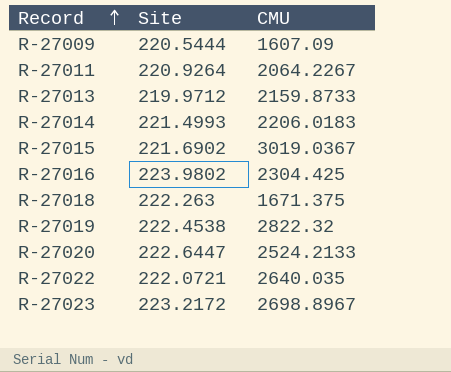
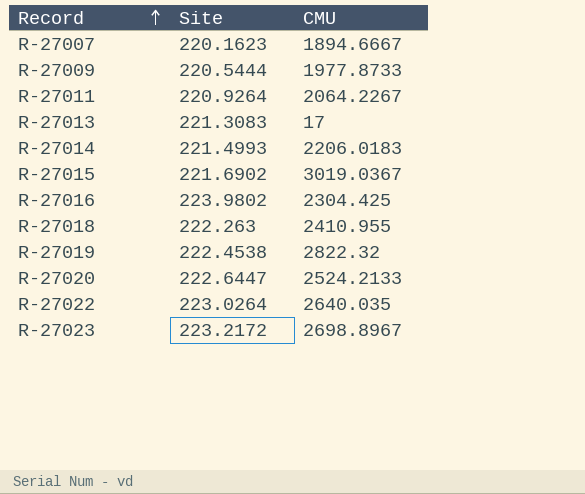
row R-27007: none -> 220.1623 | 1894.6667
R-27009 | CMU: 1607.09 -> 1977.8733
R-27013 | Site: 219.9712 -> 221.3083
R-27013 | CMU: 2159.8733 -> 17
R-27018 | CMU: 1671.375 -> 2410.955
R-27022 | Site: 222.0721 -> 223.0264

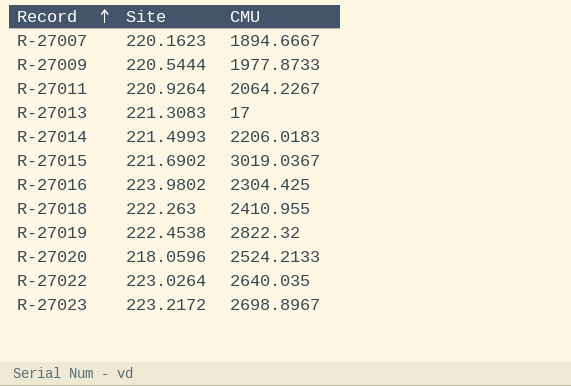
R-27020 | Site: 222.6447 -> 218.0596

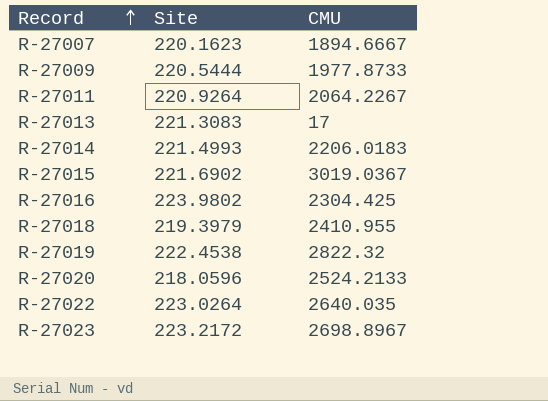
R-27018 | Site: 222.263 -> 219.3979

